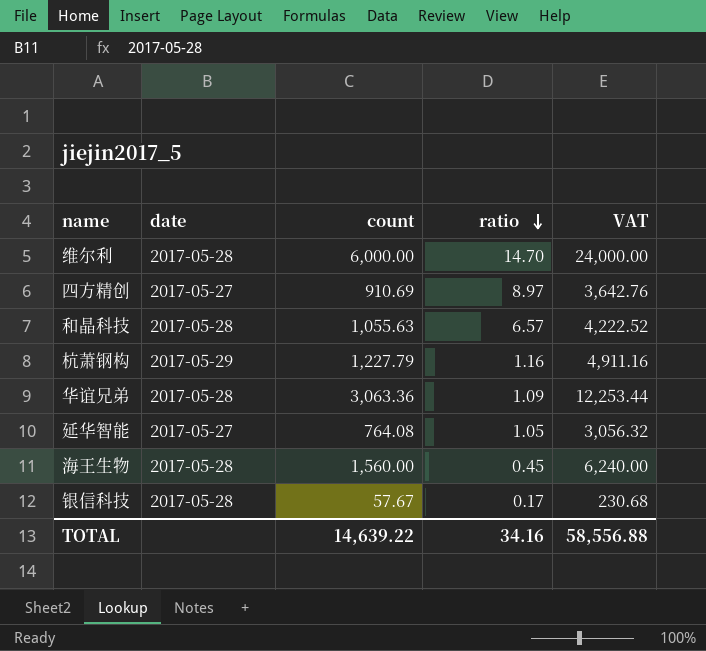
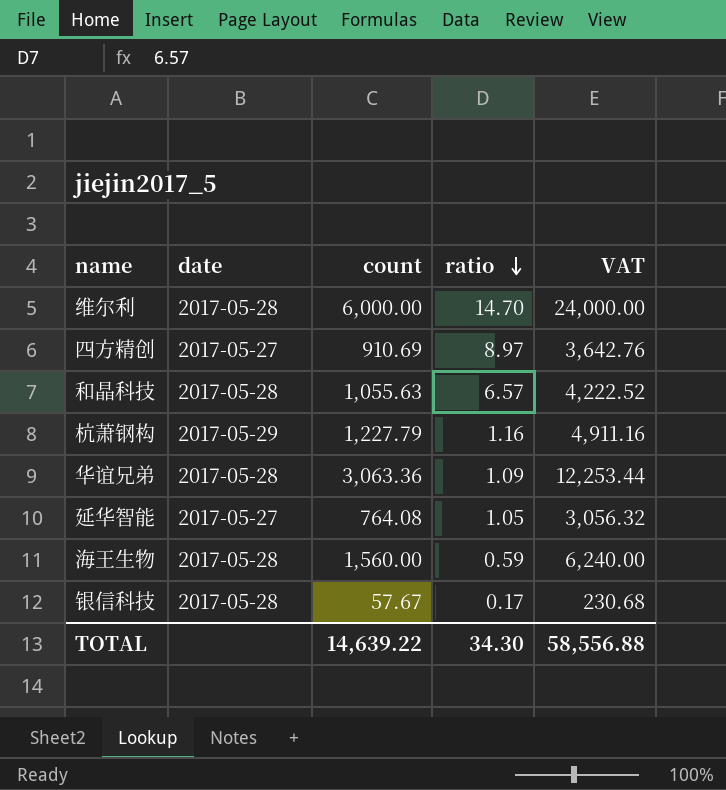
海王生物 | ratio: 0.45 -> 0.59
TOTAL | ratio: 34.16 -> 34.30

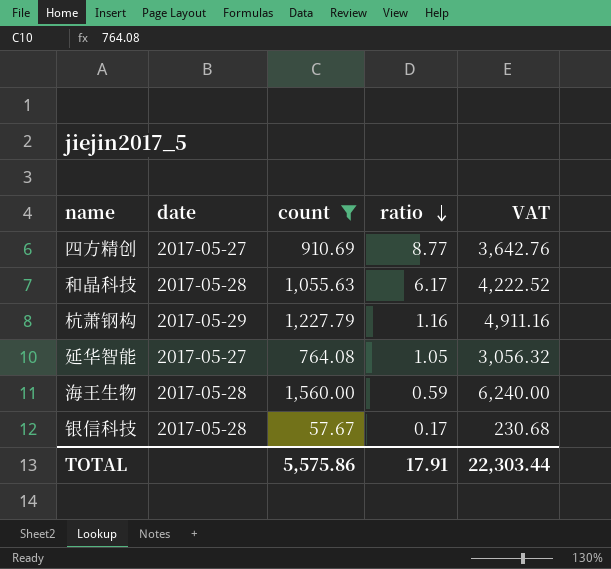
filter: none -> count <= 1,560.00
四方精创 | ratio: 8.97 -> 8.77
和晶科技 | ratio: 6.57 -> 6.17
TOTAL | count: 14,639.22 -> 5,575.86
TOTAL | ratio: 34.30 -> 17.91
TOTAL | VAT: 58,556.88 -> 22,303.44

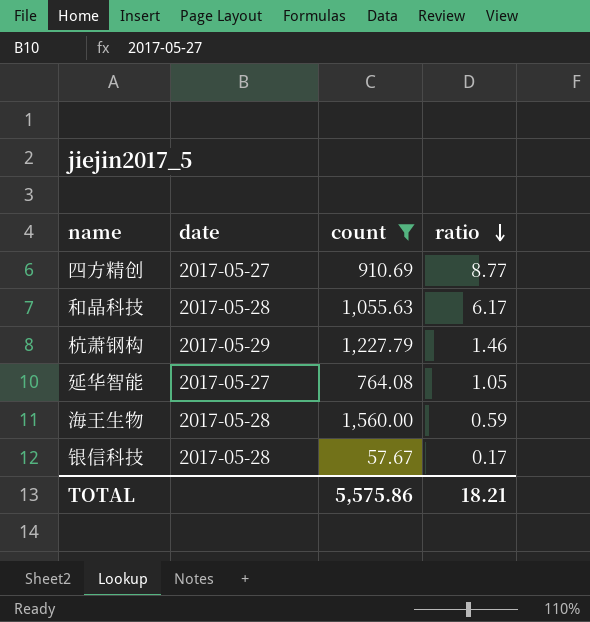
column VAT | formula: [count] * 4 -> none
杭萧钢构 | ratio: 1.16 -> 1.46
TOTAL | ratio: 17.91 -> 18.21

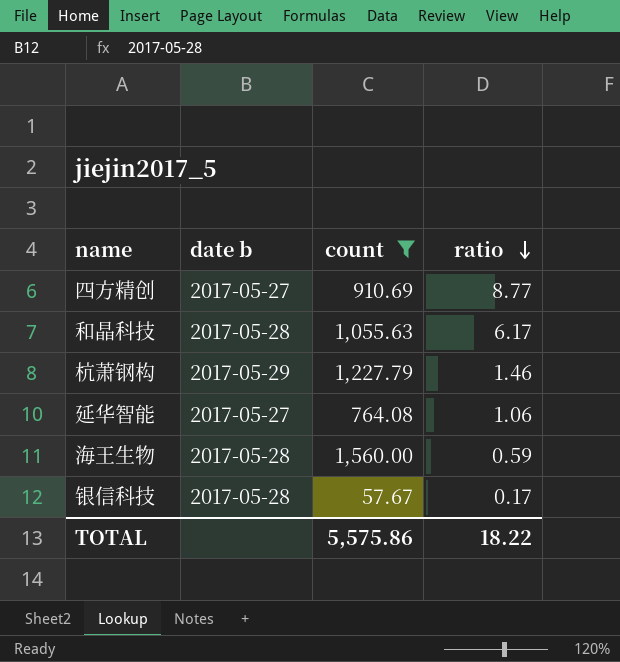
column name: date -> date b
延华智能 | ratio: 1.05 -> 1.06
TOTAL | ratio: 18.21 -> 18.22

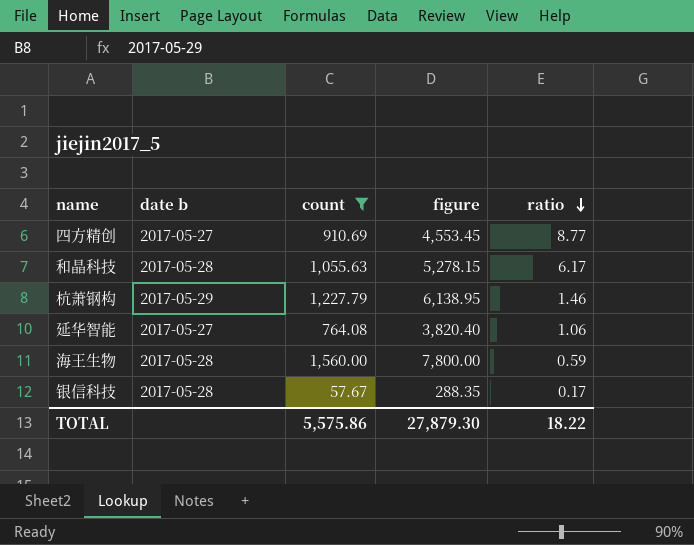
column figure | formula: none -> [count] * 5

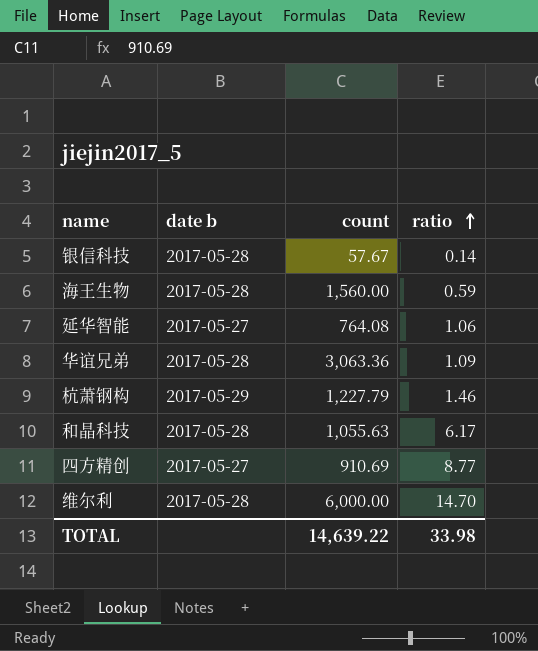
filter: count <= 1,560.00 -> none
row order: ratio descending -> ratio ascending
column figure | formula: [count] * 5 -> none
银信科技 | ratio: 0.17 -> 0.14
TOTAL | count: 5,575.86 -> 14,639.22
TOTAL | ratio: 18.22 -> 33.98

